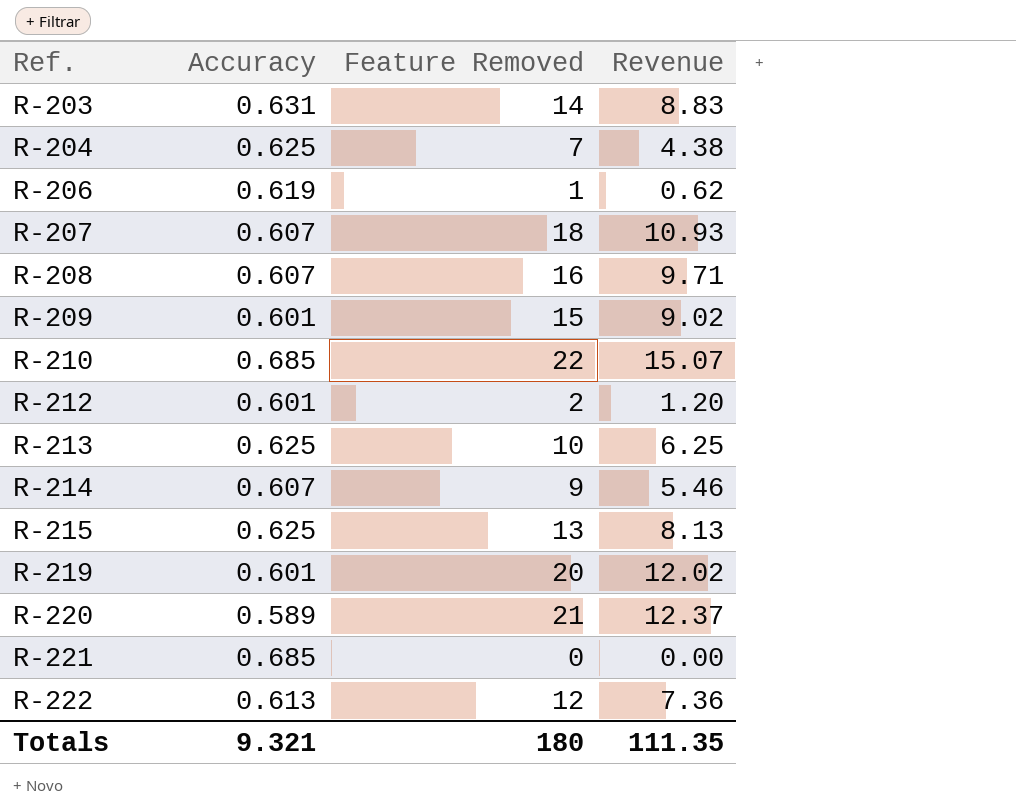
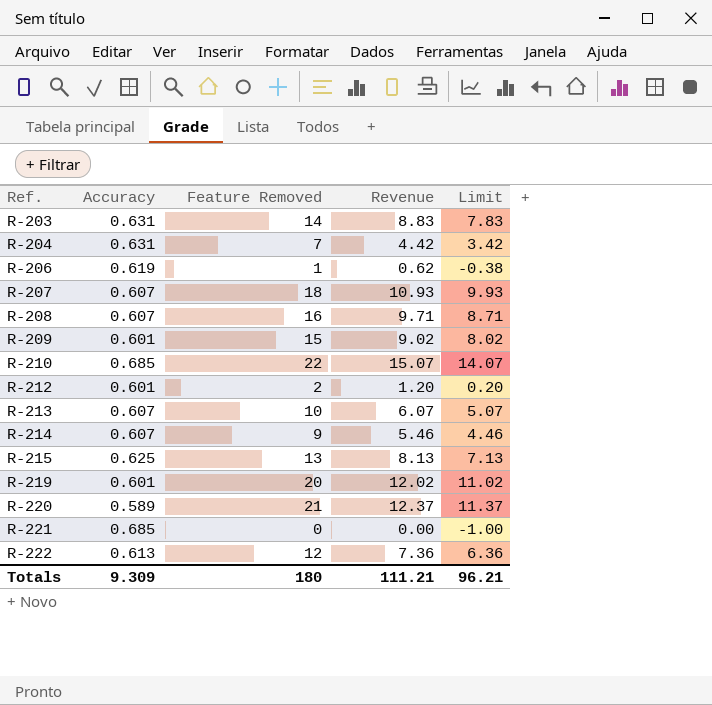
column Limit | formula: none -> [Revenue] - 1
R-204 | Accuracy: 0.625 -> 0.631
R-204 | Revenue: 4.38 -> 4.42
R-213 | Accuracy: 0.625 -> 0.607
R-213 | Revenue: 6.25 -> 6.07
Totals | Accuracy: 9.321 -> 9.309
Totals | Revenue: 111.35 -> 111.21

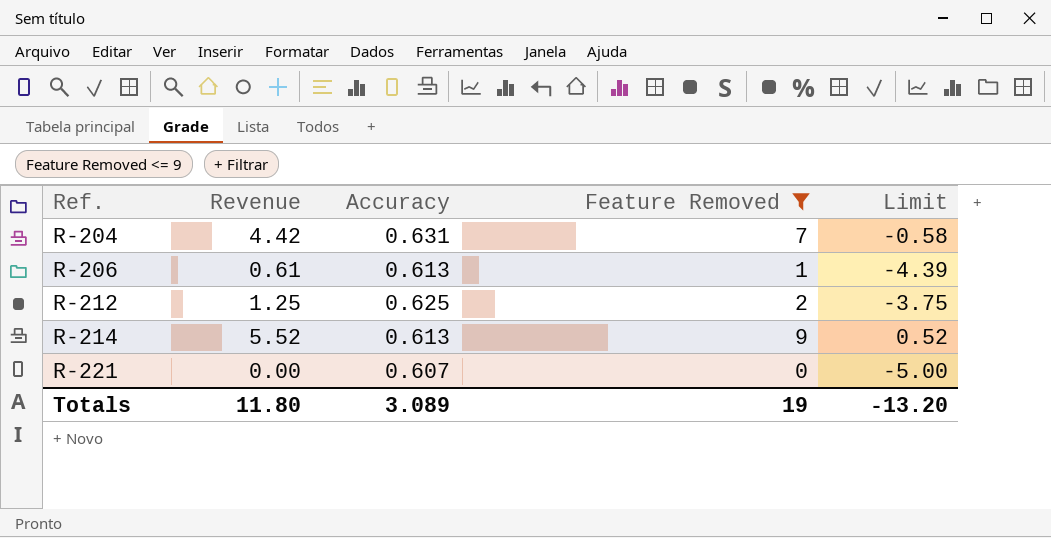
filter: none -> Feature Removed <= 9
column Revenue | position: 4 -> 2
column Limit | formula: [Revenue] - 1 -> [Revenue] - 5
R-206 | Revenue: 0.62 -> 0.61
R-206 | Accuracy: 0.619 -> 0.613
R-212 | Revenue: 1.20 -> 1.25
R-212 | Accuracy: 0.601 -> 0.625
R-214 | Revenue: 5.46 -> 5.52
R-214 | Accuracy: 0.607 -> 0.613
R-221 | Accuracy: 0.685 -> 0.607
Totals | Revenue: 111.21 -> 11.80
Totals | Accuracy: 9.309 -> 3.089
Totals | Feature Removed: 180 -> 19
Totals | Limit: 96.21 -> -13.20

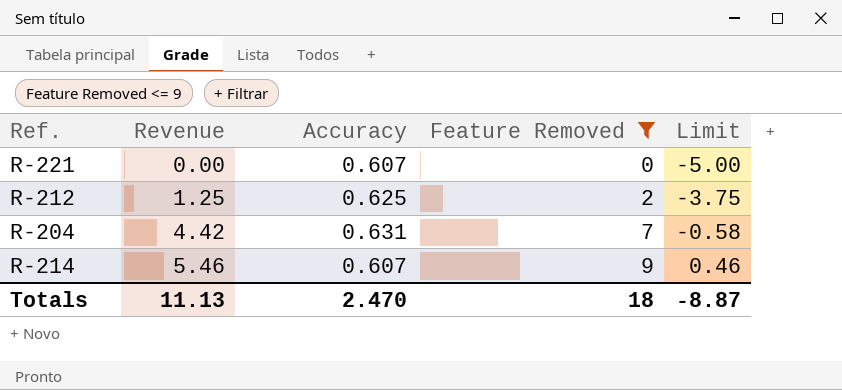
row order: Ref. ascending -> Revenue ascending
row R-206: 0.61 | 0.613 | 1 | -4.39 -> none
R-214 | Revenue: 5.52 -> 5.46
R-214 | Accuracy: 0.613 -> 0.607
R-214 | Limit: 0.52 -> 0.46
Totals | Revenue: 11.80 -> 11.13
Totals | Accuracy: 3.089 -> 2.470
Totals | Feature Removed: 19 -> 18
Totals | Limit: -13.20 -> -8.87

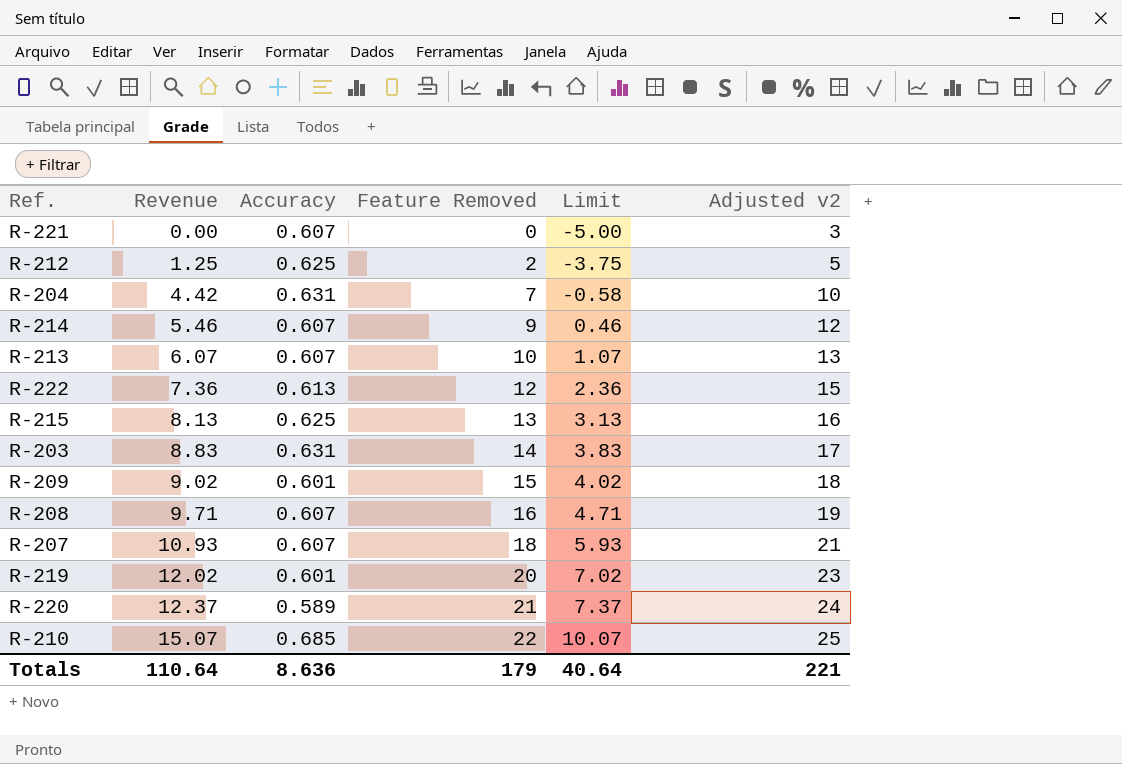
filter: Feature Removed <= 9 -> none
column Adjusted v2 | formula: none -> [Feature Removed] + 3
Totals | Revenue: 11.13 -> 110.64
Totals | Accuracy: 2.470 -> 8.636
Totals | Feature Removed: 18 -> 179
Totals | Limit: -8.87 -> 40.64

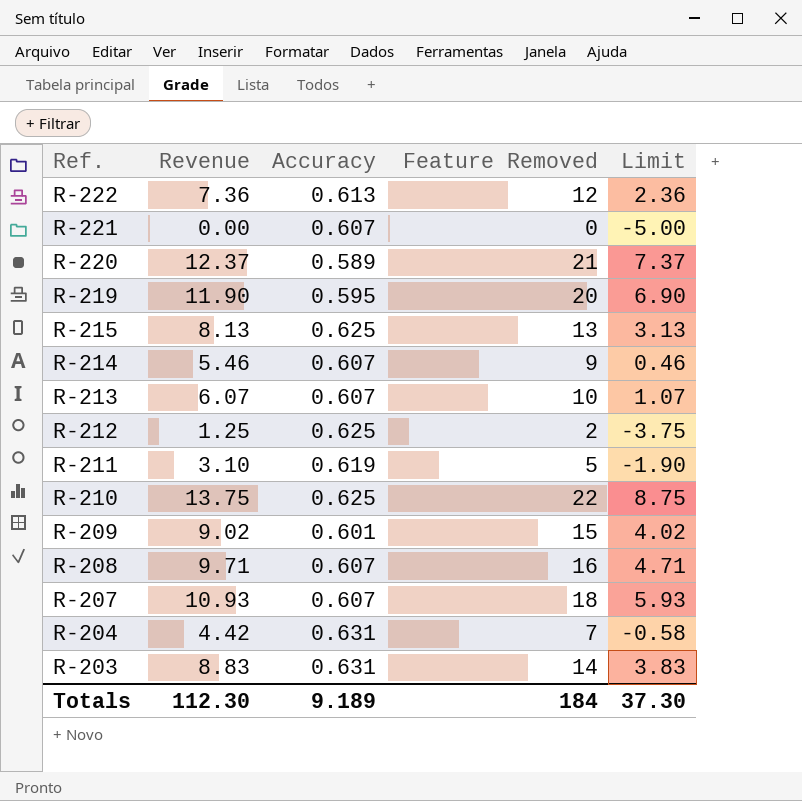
row order: Revenue ascending -> Ref. descending
column Adjusted v2 | formula: [Feature Removed] + 3 -> none
R-219 | Revenue: 12.02 -> 11.90
R-219 | Accuracy: 0.601 -> 0.595
R-219 | Limit: 7.02 -> 6.90
row R-211: none -> 3.10 | 0.619 | 5 | -1.90
R-210 | Revenue: 15.07 -> 13.75
R-210 | Accuracy: 0.685 -> 0.625
R-210 | Limit: 10.07 -> 8.75
Totals | Revenue: 110.64 -> 112.30
Totals | Accuracy: 8.636 -> 9.189
Totals | Feature Removed: 179 -> 184
Totals | Limit: 40.64 -> 37.30

